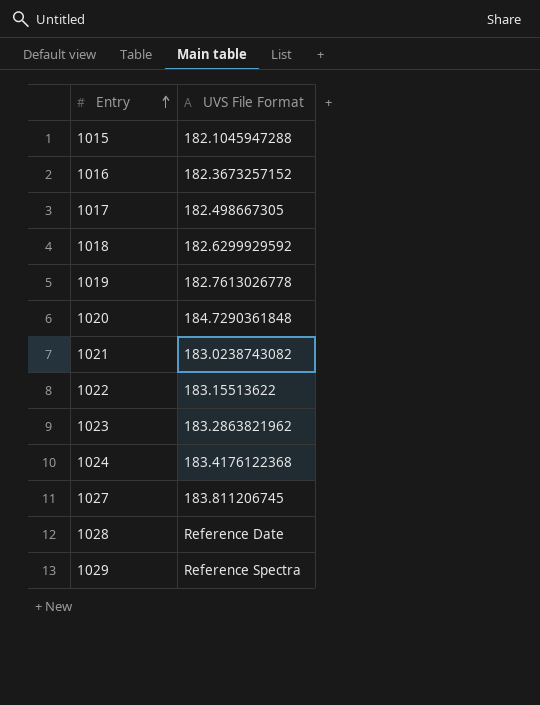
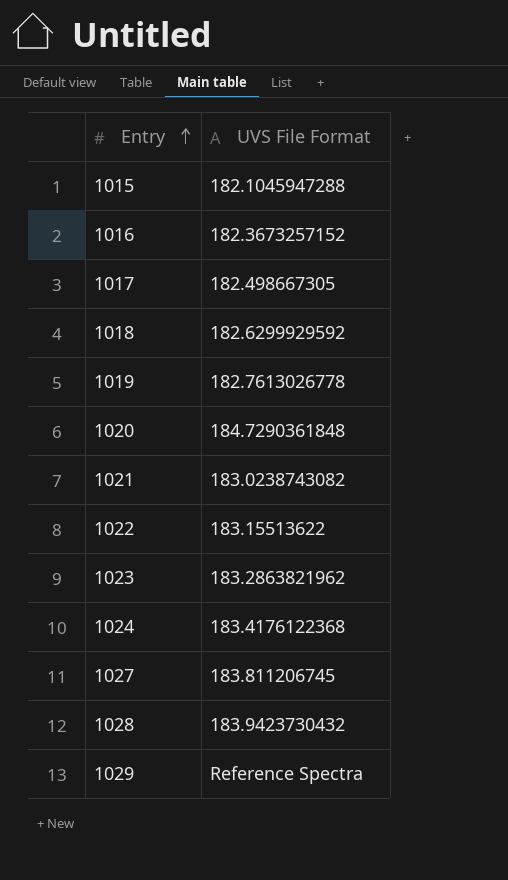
1028 | UVS File Format: Reference Date -> 183.9423730432

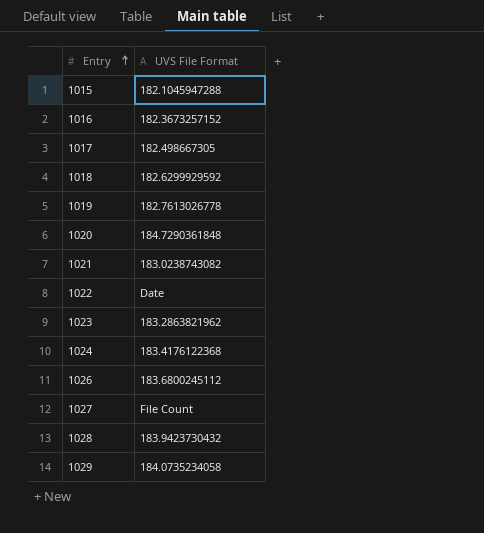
1022 | UVS File Format: 183.15513622 -> Date
row 1026: none -> 183.6800245112
1027 | UVS File Format: 183.811206745 -> File Count
1029 | UVS File Format: Reference Spectra -> 184.0735234058

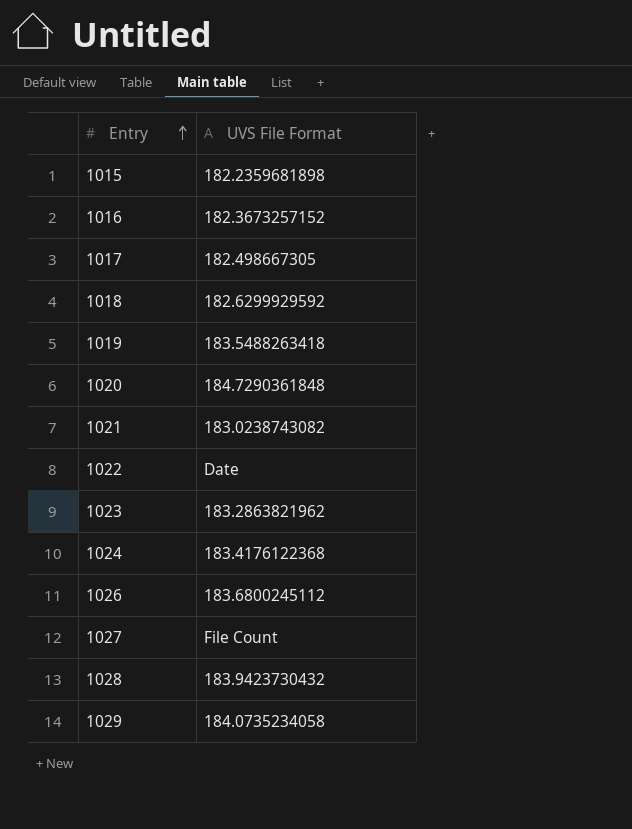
1015 | UVS File Format: 182.1045947288 -> 182.2359681898
1019 | UVS File Format: 182.7613026778 -> 183.5488263418

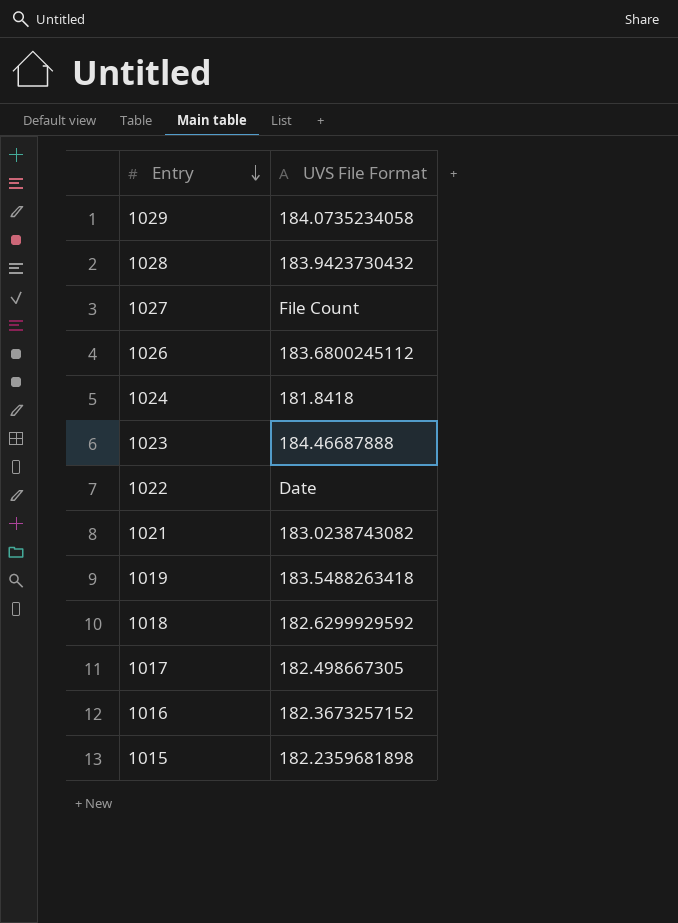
row order: Entry ascending -> Entry descending
row 1020: 184.7290361848 -> none
1024 | UVS File Format: 183.4176122368 -> 181.8418
1023 | UVS File Format: 183.2863821962 -> 184.46687888

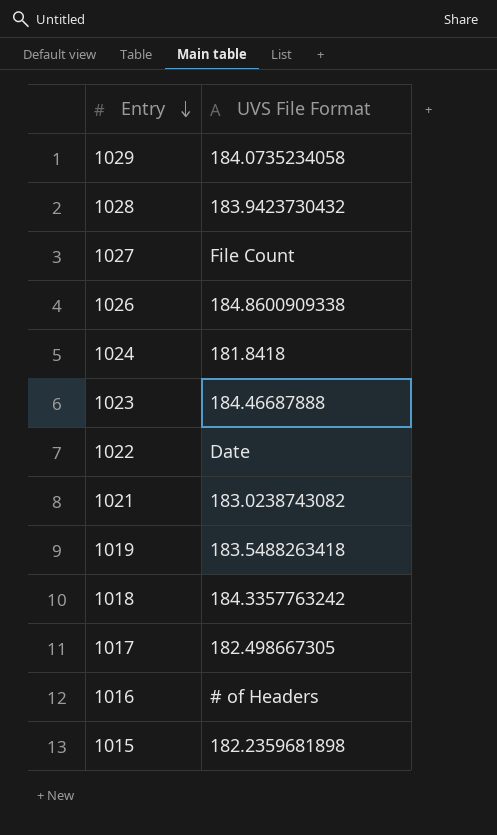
1026 | UVS File Format: 183.6800245112 -> 184.8600909338
1018 | UVS File Format: 182.6299929592 -> 184.3357763242
1016 | UVS File Format: 182.3673257152 -> # of Headers

